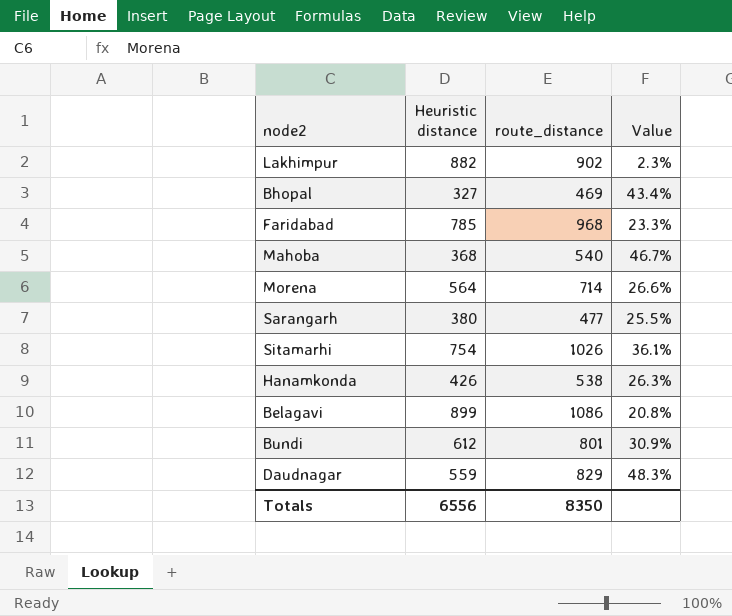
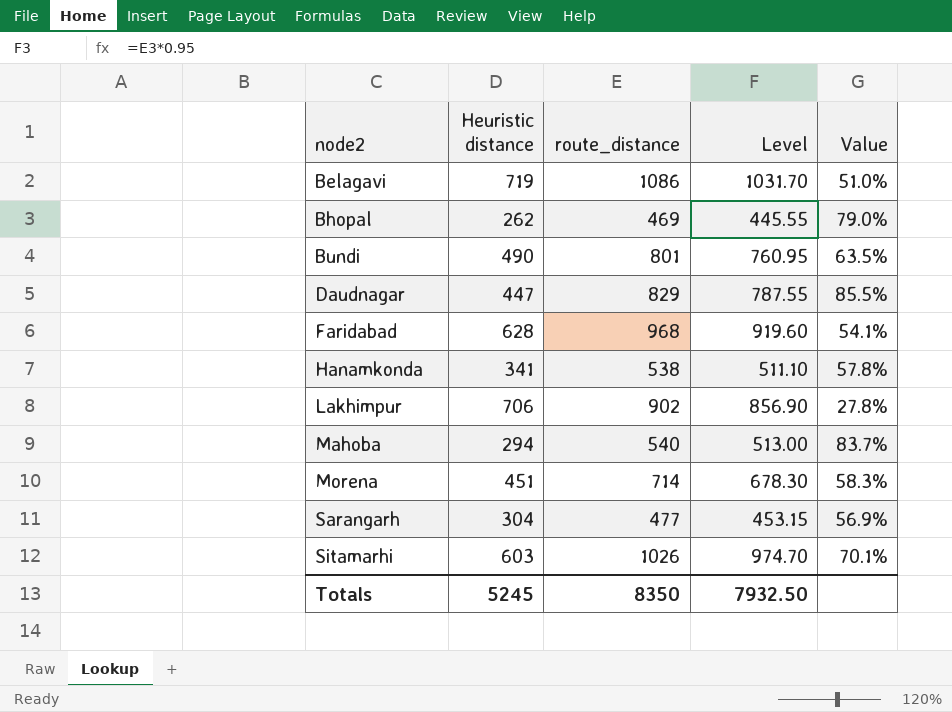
row order: none -> node2 ascending
column Level | formula: none -> [route_distance] * 0.95
Belagavi | Heuristic distance: 899 -> 719
Belagavi | Value: 20.8% -> 51.0%
Bhopal | Heuristic distance: 327 -> 262
Bhopal | Value: 43.4% -> 79.0%
Bundi | Heuristic distance: 612 -> 490
Bundi | Value: 30.9% -> 63.5%
Daudnagar | Heuristic distance: 559 -> 447
Daudnagar | Value: 48.3% -> 85.5%
Faridabad | Heuristic distance: 785 -> 628
Faridabad | Value: 23.3% -> 54.1%
Hanamkonda | Heuristic distance: 426 -> 341
Hanamkonda | Value: 26.3% -> 57.8%
Lakhimpur | Heuristic distance: 882 -> 706
Lakhimpur | Value: 2.3% -> 27.8%
Mahoba | Heuristic distance: 368 -> 294
Mahoba | Value: 46.7% -> 83.7%
Morena | Heuristic distance: 564 -> 451
Morena | Value: 26.6% -> 58.3%
Sarangarh | Heuristic distance: 380 -> 304
Sarangarh | Value: 25.5% -> 56.9%
Sitamarhi | Heuristic distance: 754 -> 603
Sitamarhi | Value: 36.1% -> 70.1%
Totals | Heuristic distance: 6556 -> 5245

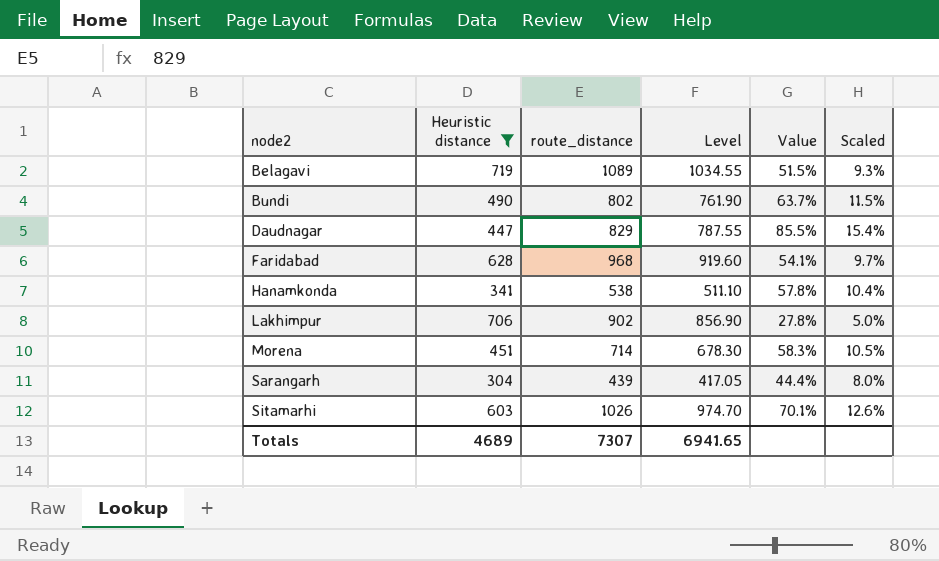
filter: none -> Heuristic distance >= 304
column Scaled | formula: none -> [Value] * 0.18
Belagavi | route_distance: 1086 -> 1089
Belagavi | Level: 1031.70 -> 1034.55
Belagavi | Value: 51.0% -> 51.5%
Bundi | route_distance: 801 -> 802
Bundi | Level: 760.95 -> 761.90
Bundi | Value: 63.5% -> 63.7%
Sarangarh | route_distance: 477 -> 439
Sarangarh | Level: 453.15 -> 417.05
Sarangarh | Value: 56.9% -> 44.4%
Totals | Heuristic distance: 5245 -> 4689
Totals | route_distance: 8350 -> 7307
Totals | Level: 7932.50 -> 6941.65

